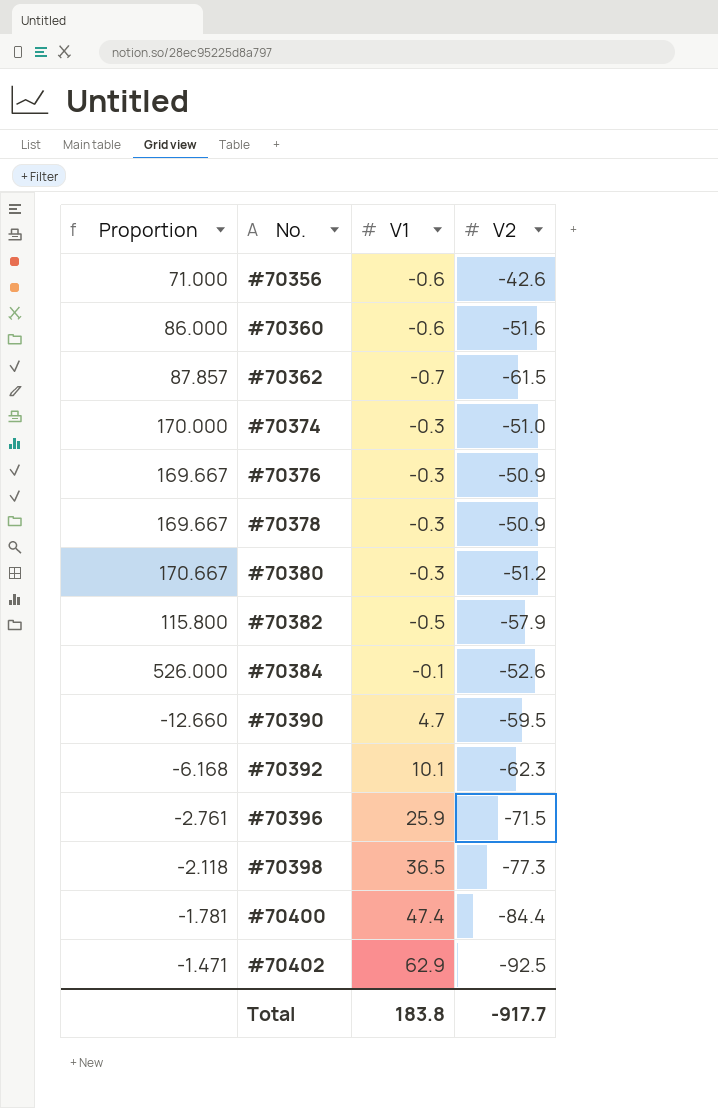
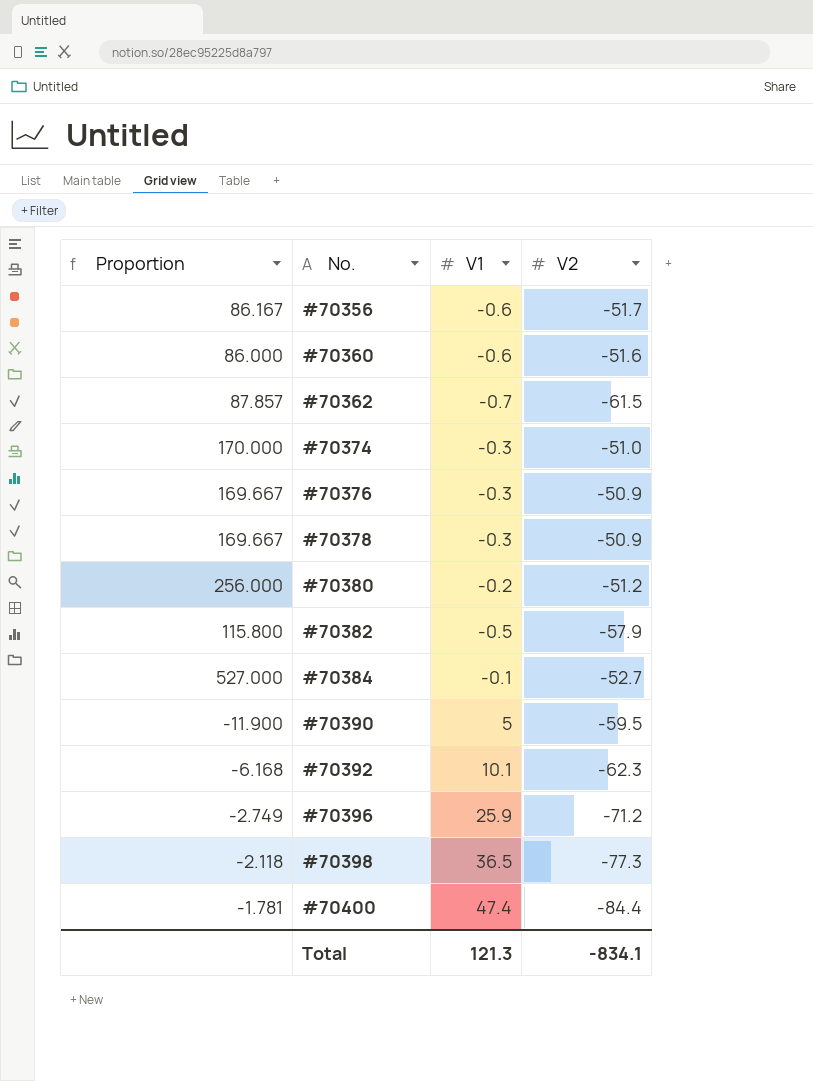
row #70402: -1.471 | 62.9 | -92.5 -> none
#70356 | Proportion: 71.000 -> 86.167
#70356 | V2: -42.6 -> -51.7
#70380 | Proportion: 170.667 -> 256.000
#70380 | V1: -0.3 -> -0.2
#70384 | Proportion: 526.000 -> 527.000
#70384 | V2: -52.6 -> -52.7
#70390 | Proportion: -12.660 -> -11.900
#70390 | V1: 4.7 -> 5
#70396 | Proportion: -2.761 -> -2.749
#70396 | V2: -71.5 -> -71.2
Total | V1: 183.8 -> 121.3
Total | V2: -917.7 -> -834.1

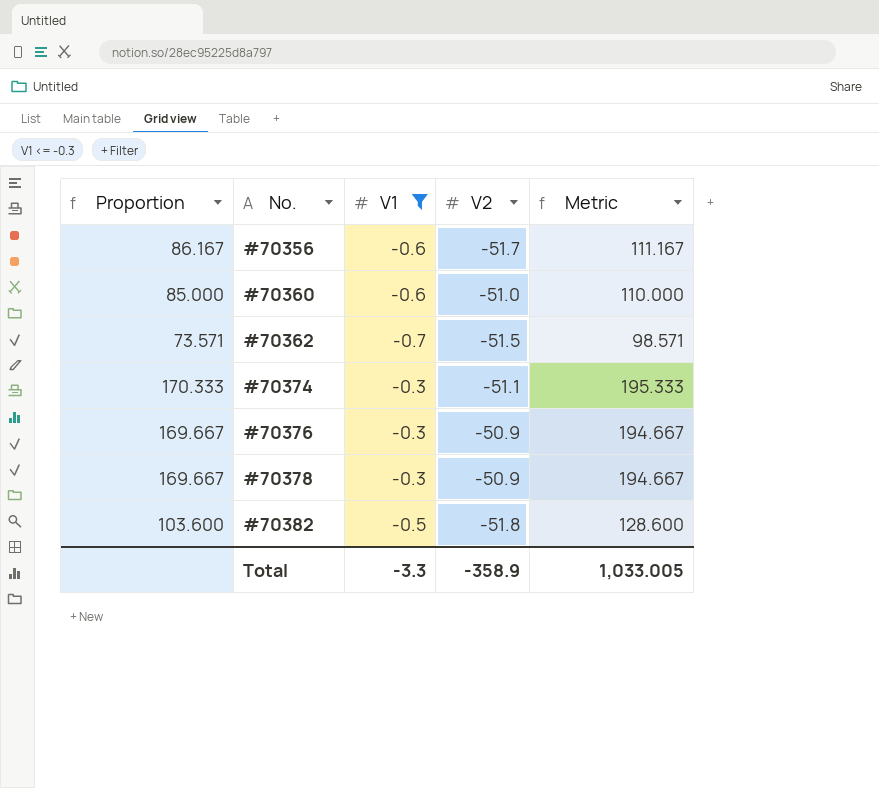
filter: none -> V1 <= -0.3
column Metric | formula: none -> [Proportion] + 25
#70360 | Proportion: 86.000 -> 85.000
#70360 | V2: -51.6 -> -51.0
#70362 | Proportion: 87.857 -> 73.571
#70362 | V2: -61.5 -> -51.5
#70374 | Proportion: 170.000 -> 170.333
#70374 | V2: -51.0 -> -51.1
#70382 | Proportion: 115.800 -> 103.600
#70382 | V2: -57.9 -> -51.8
Total | V1: 121.3 -> -3.3
Total | V2: -834.1 -> -358.9

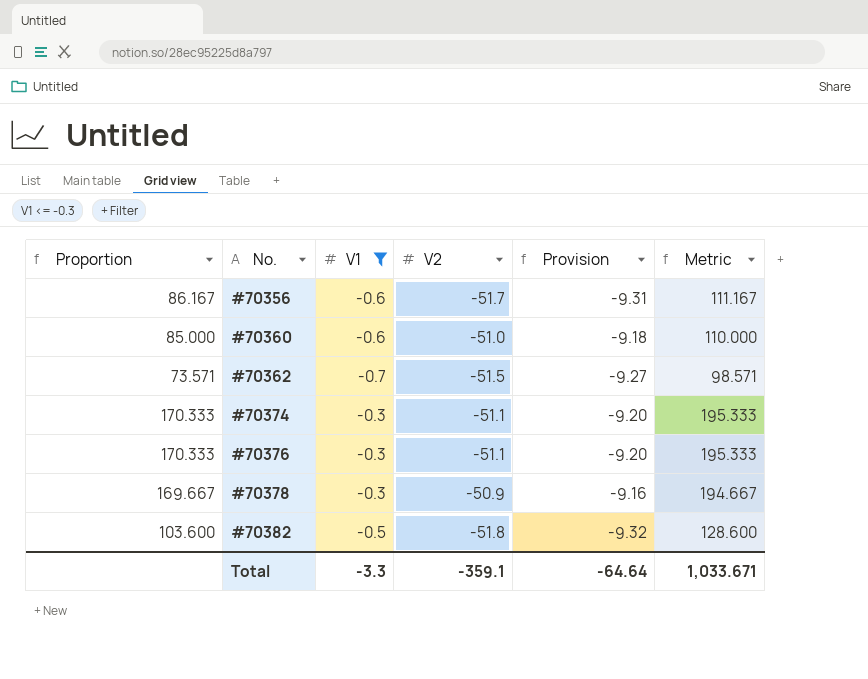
column Provision | formula: none -> [V2] * 0.18
#70376 | Proportion: 169.667 -> 170.333
#70376 | V2: -50.9 -> -51.1
#70376 | Metric: 194.667 -> 195.333
Total | V2: -358.9 -> -359.1
Total | Metric: 1,033.005 -> 1,033.671

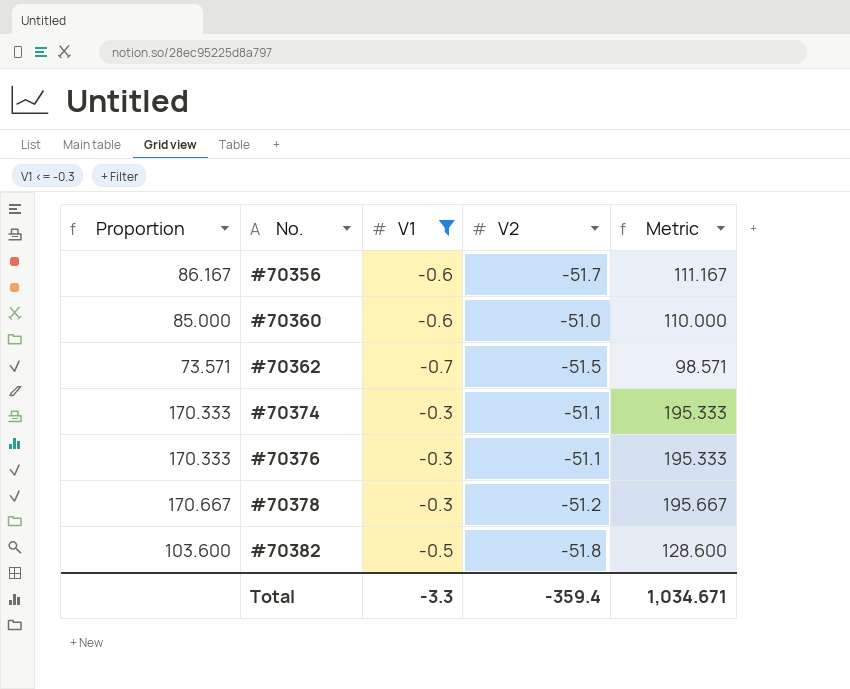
column Provision | formula: [V2] * 0.18 -> none
#70378 | Proportion: 169.667 -> 170.667
#70378 | V2: -50.9 -> -51.2
#70378 | Metric: 194.667 -> 195.667
Total | V2: -359.1 -> -359.4
Total | Metric: 1,033.671 -> 1,034.671

